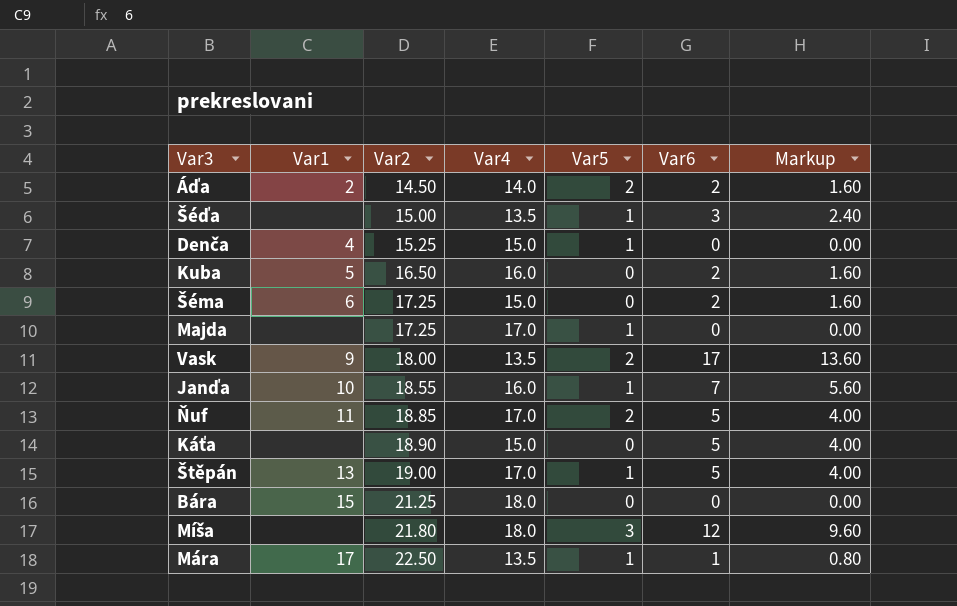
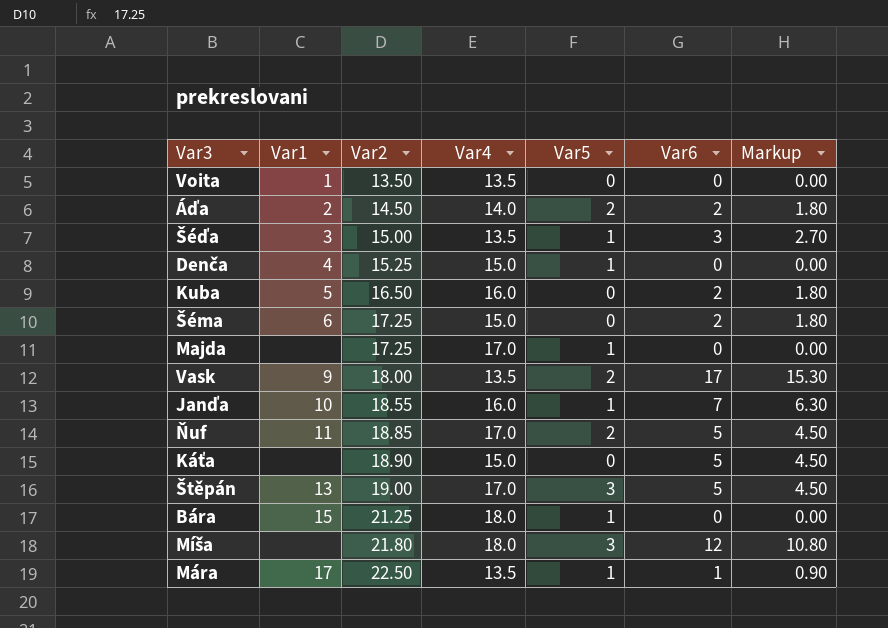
column Markup | formula: [Var6] * 0.8 -> [Var6] * 0.9
row Voita: none -> 1 | 13.50 | 13.5 | 0 | 0 | 0.00
Šéďa | Var1: none -> 3
Štěpán | Var5: 1 -> 3
Bára | Var5: 0 -> 1

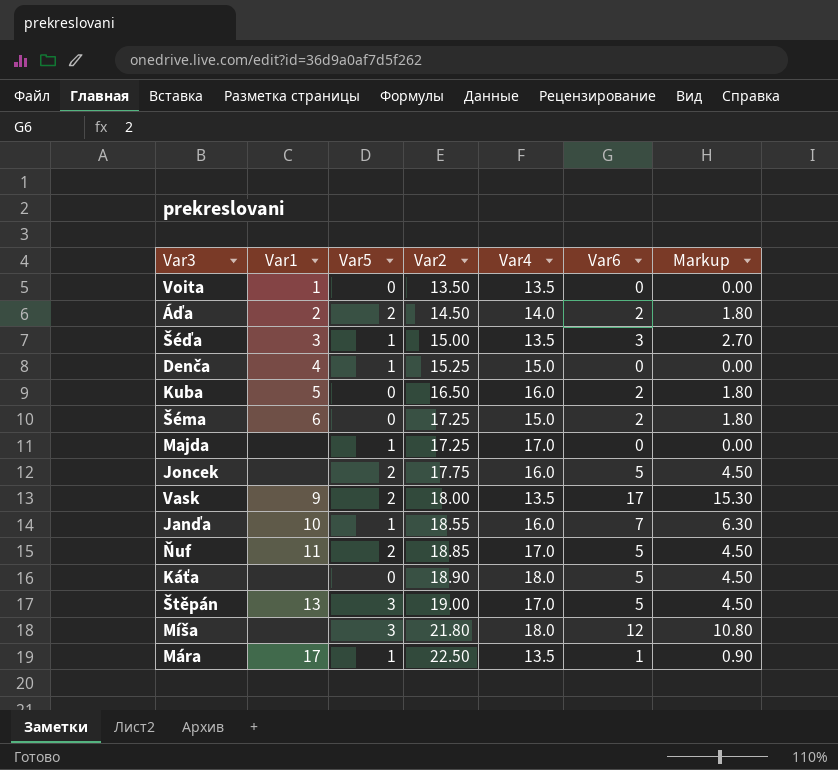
column Var5 | position: 5 -> 3
row Bára: 15 | 21.25 | 18.0 | 1 | 0 | 0.00 -> none
row Joncek: none -> none | 2 | 17.75 | 16.0 | 5 | 4.50
Káťa | Var4: 15.0 -> 18.0

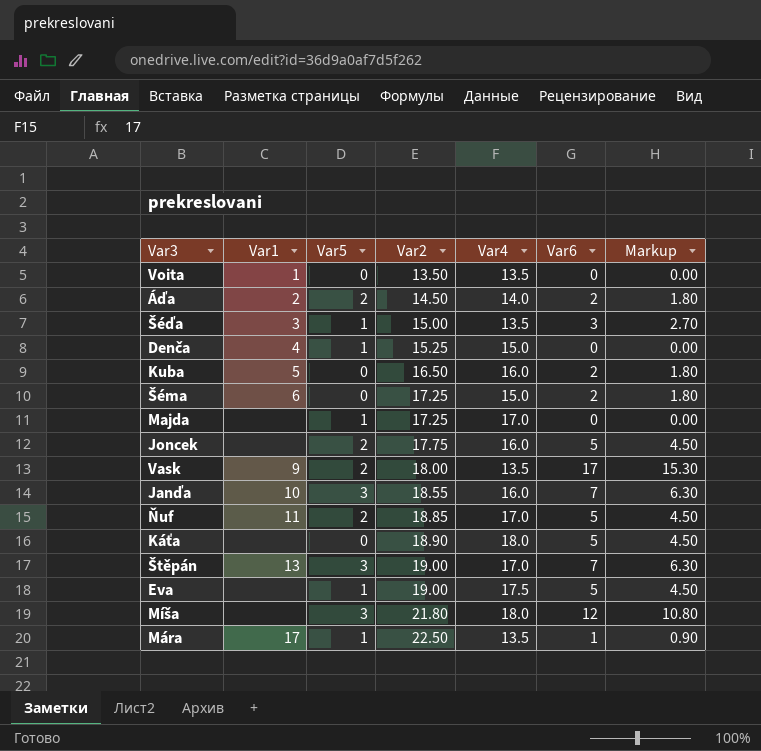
Janďa | Var5: 1 -> 3
Štěpán | Var6: 5 -> 7
Štěpán | Markup: 4.50 -> 6.30
row Eva: none -> none | 1 | 19.00 | 17.5 | 5 | 4.50

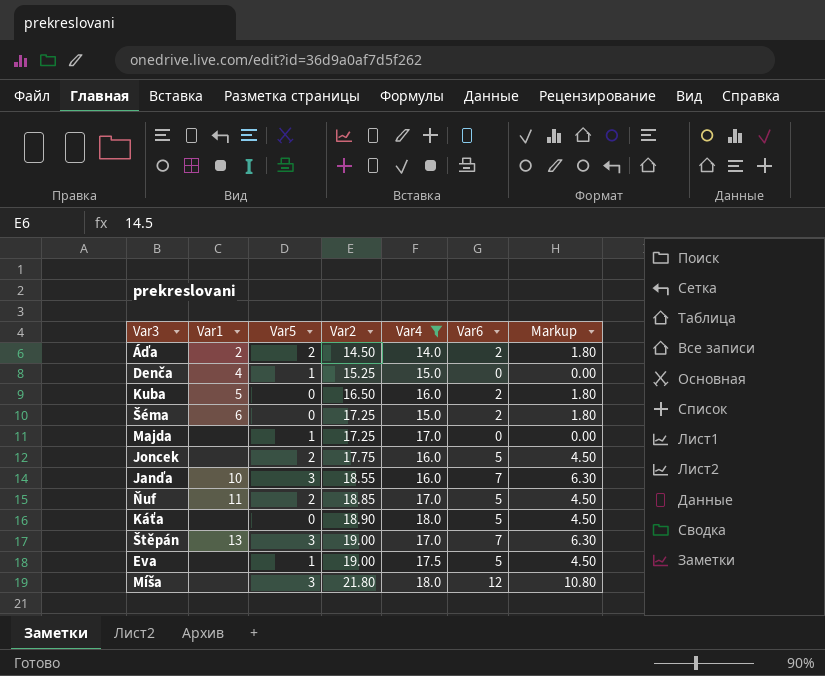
filter: none -> Var4 != 13.5

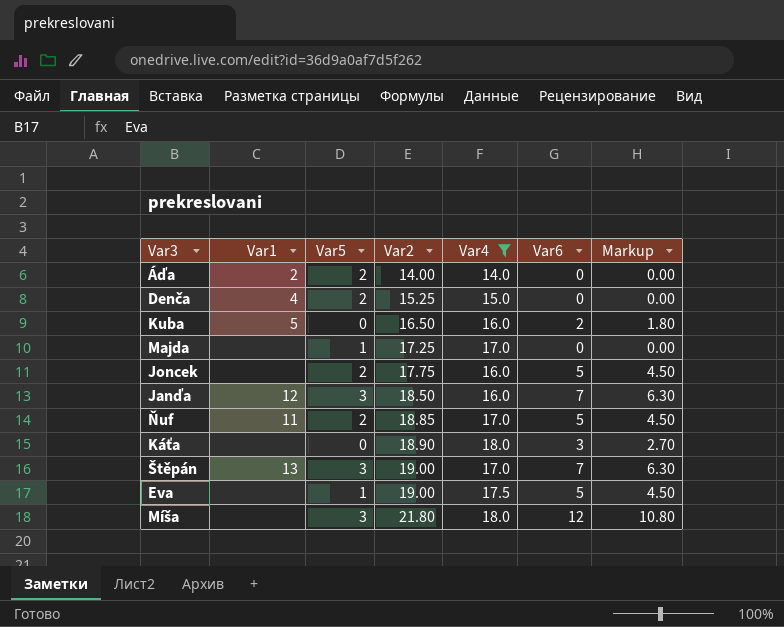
row Šéma: 6 | 0 | 17.25 | 15.0 | 2 | 1.80 -> none
Áďa | Var2: 14.50 -> 14.00
Áďa | Var6: 2 -> 0
Áďa | Markup: 1.80 -> 0.00
Denča | Var5: 1 -> 2
Janďa | Var1: 10 -> 12
Janďa | Var2: 18.55 -> 18.50
Káťa | Var6: 5 -> 3
Káťa | Markup: 4.50 -> 2.70

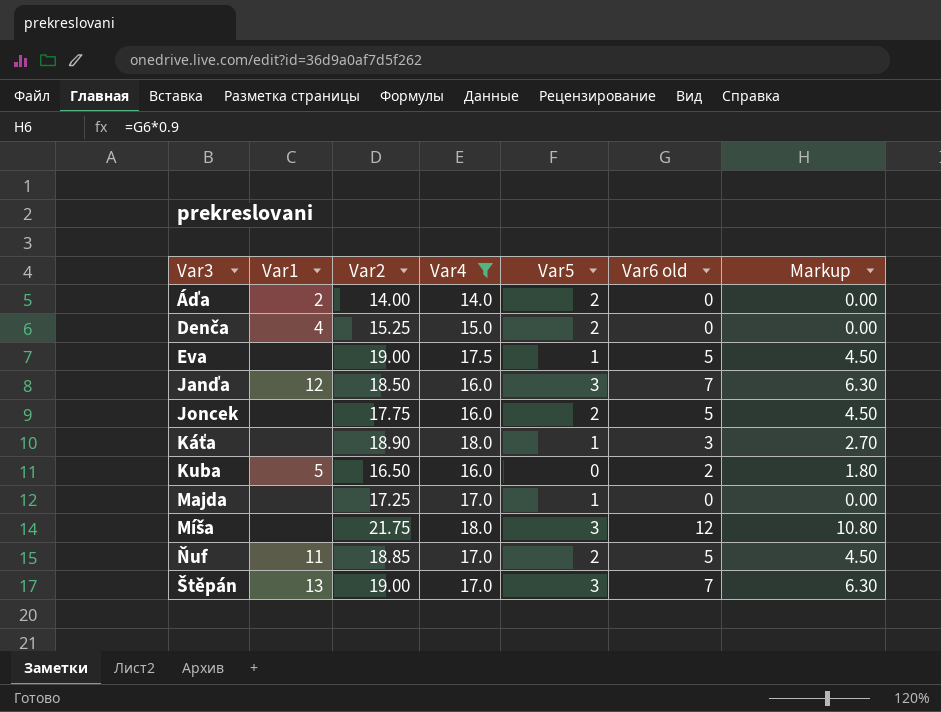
row order: Var2 ascending -> Var3 ascending
column Var5 | position: 3 -> 5
column name: Var6 -> Var6 old
Káťa | Var5: 0 -> 1
Míša | Var2: 21.80 -> 21.75

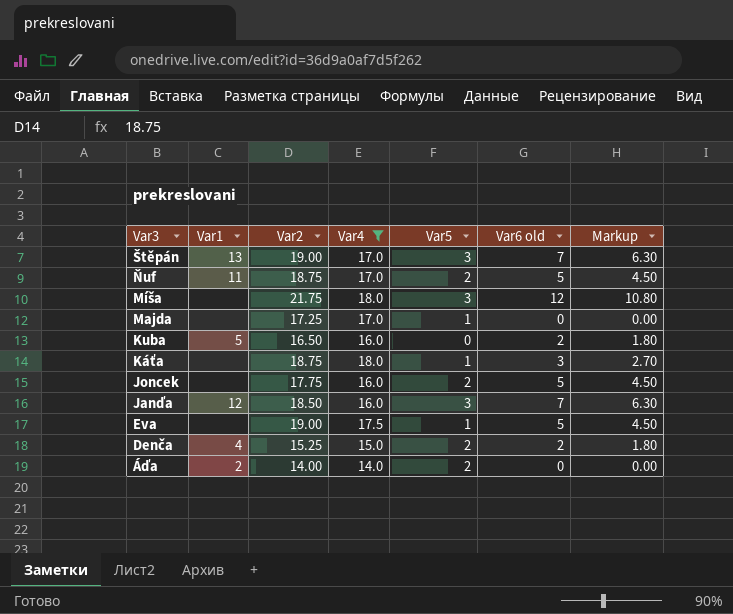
row order: Var3 ascending -> Var3 descending
Ňuf | Var2: 18.85 -> 18.75
Káťa | Var2: 18.90 -> 18.75
Denča | Var6 old: 0 -> 2
Denča | Markup: 0.00 -> 1.80

